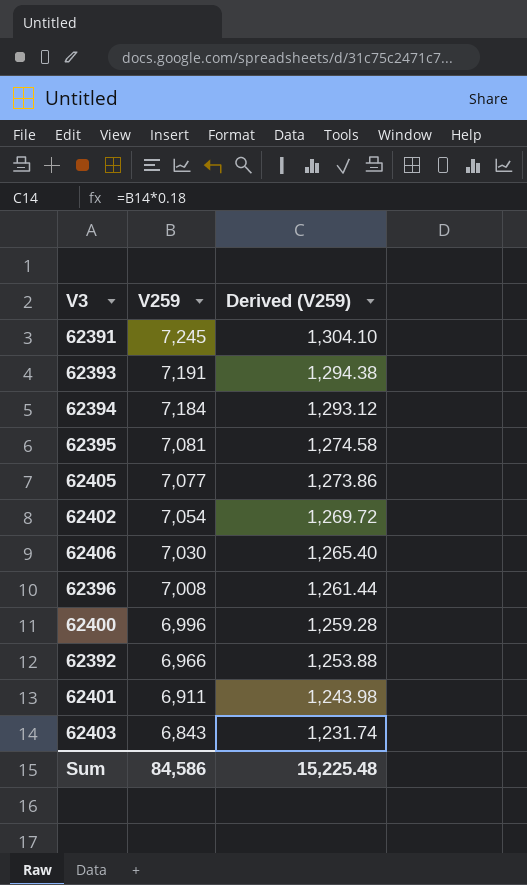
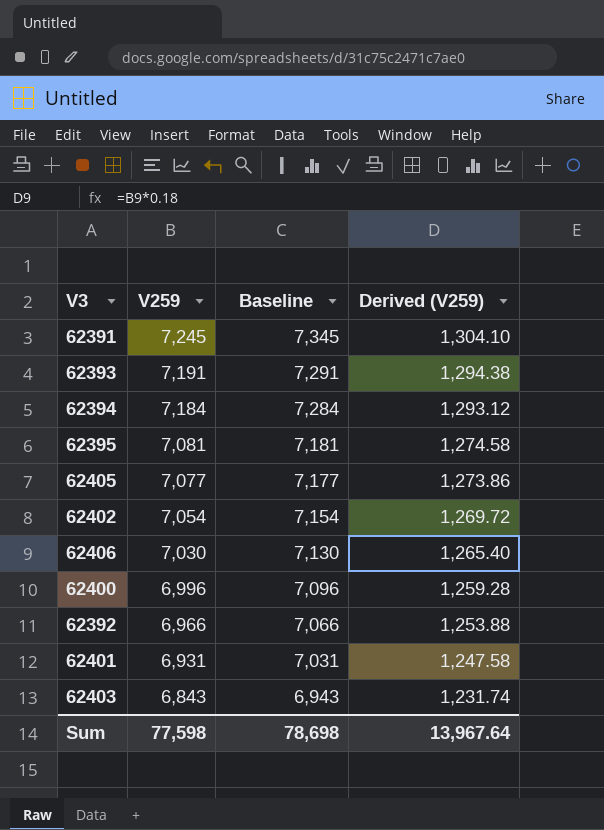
column Baseline | formula: none -> [V259] + 100
row 62396: 7,008 | 1,261.44 -> none
62401 | V259: 6,911 -> 6,931
62401 | Derived (V259): 1,243.98 -> 1,247.58
Sum | V259: 84,586 -> 77,598
Sum | Derived (V259): 15,225.48 -> 13,967.64

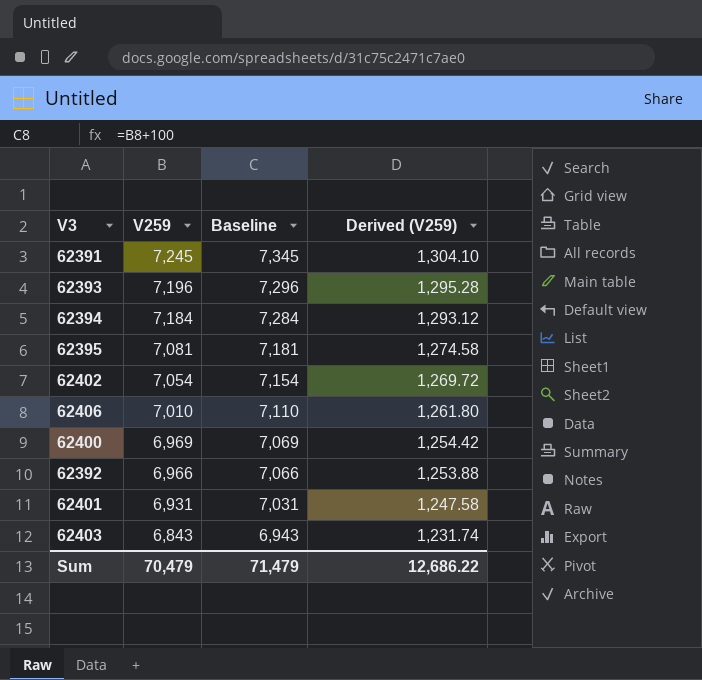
row 62405: 7,077 | 7,177 | 1,273.86 -> none
62393 | V259: 7,191 -> 7,196
62393 | Baseline: 7,291 -> 7,296
62393 | Derived (V259): 1,294.38 -> 1,295.28
62406 | V259: 7,030 -> 7,010
62406 | Baseline: 7,130 -> 7,110
62406 | Derived (V259): 1,265.40 -> 1,261.80
62400 | V259: 6,996 -> 6,969
62400 | Baseline: 7,096 -> 7,069
62400 | Derived (V259): 1,259.28 -> 1,254.42
Sum | V259: 77,598 -> 70,479
Sum | Baseline: 78,698 -> 71,479
Sum | Derived (V259): 13,967.64 -> 12,686.22

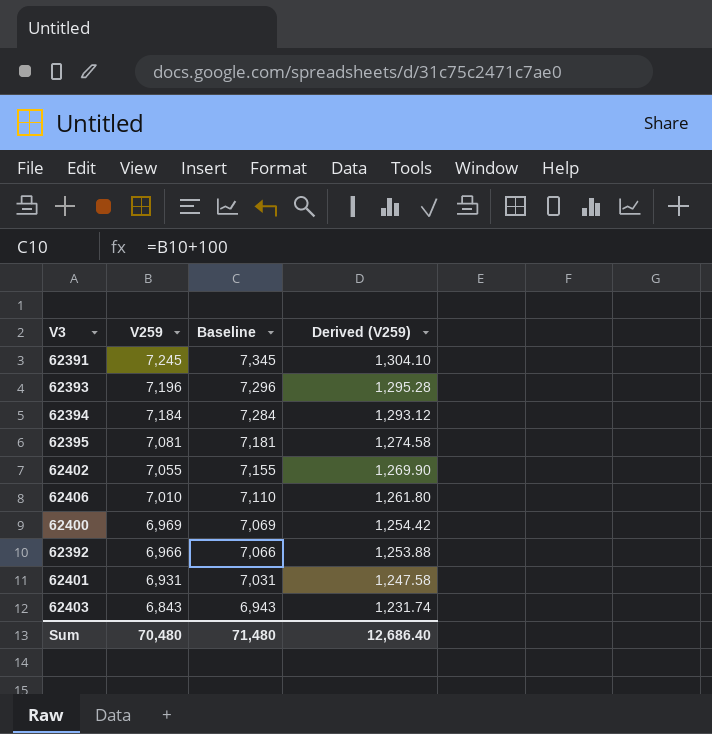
62402 | V259: 7,054 -> 7,055
62402 | Baseline: 7,154 -> 7,155
62402 | Derived (V259): 1,269.72 -> 1,269.90
Sum | V259: 70,479 -> 70,480
Sum | Baseline: 71,479 -> 71,480
Sum | Derived (V259): 12,686.22 -> 12,686.40

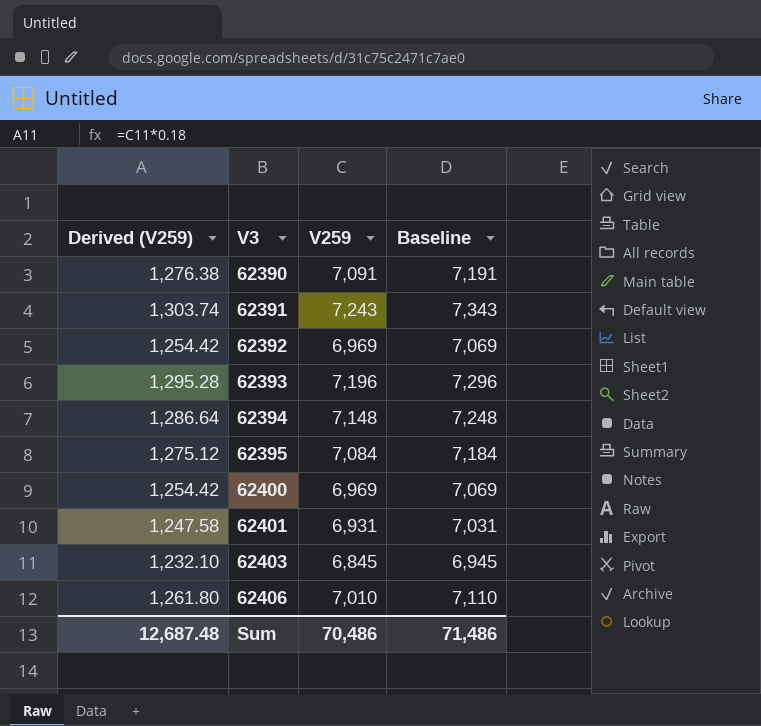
row order: V259 descending -> V3 ascending
column Derived (V259) | position: 4 -> 1
row 62402: 7,055 | 7,155 | 1,269.90 -> none
row 62390: none -> 1,276.38 | 7,091 | 7,191
62391 | Derived (V259): 1,304.10 -> 1,303.74
62391 | V259: 7,245 -> 7,243
62391 | Baseline: 7,345 -> 7,343
62392 | Derived (V259): 1,253.88 -> 1,254.42
62392 | V259: 6,966 -> 6,969
62392 | Baseline: 7,066 -> 7,069
62394 | Derived (V259): 1,293.12 -> 1,286.64
62394 | V259: 7,184 -> 7,148
62394 | Baseline: 7,284 -> 7,248
62395 | Derived (V259): 1,274.58 -> 1,275.12
62395 | V259: 7,081 -> 7,084
62395 | Baseline: 7,181 -> 7,184
62403 | Derived (V259): 1,231.74 -> 1,232.10
62403 | V259: 6,843 -> 6,845
62403 | Baseline: 6,943 -> 6,945
Sum | Derived (V259): 12,686.40 -> 12,687.48
Sum | V259: 70,480 -> 70,486
Sum | Baseline: 71,480 -> 71,486

